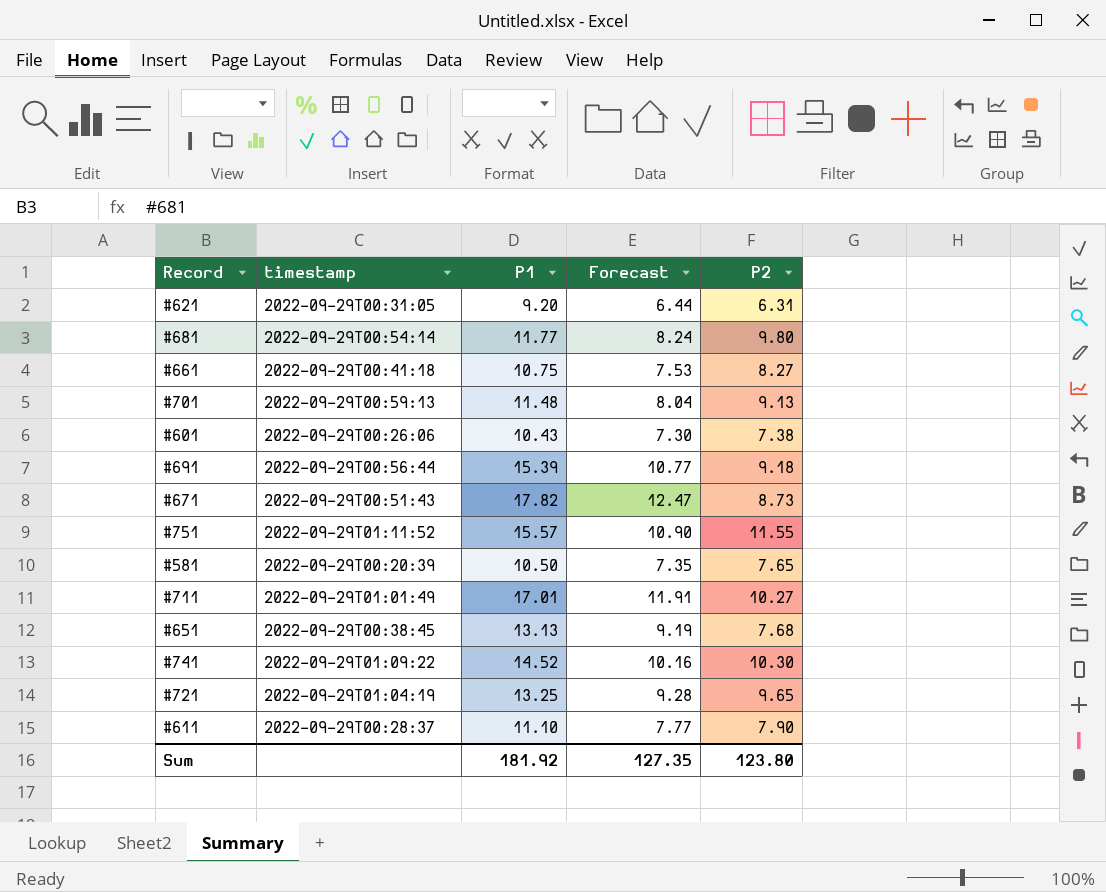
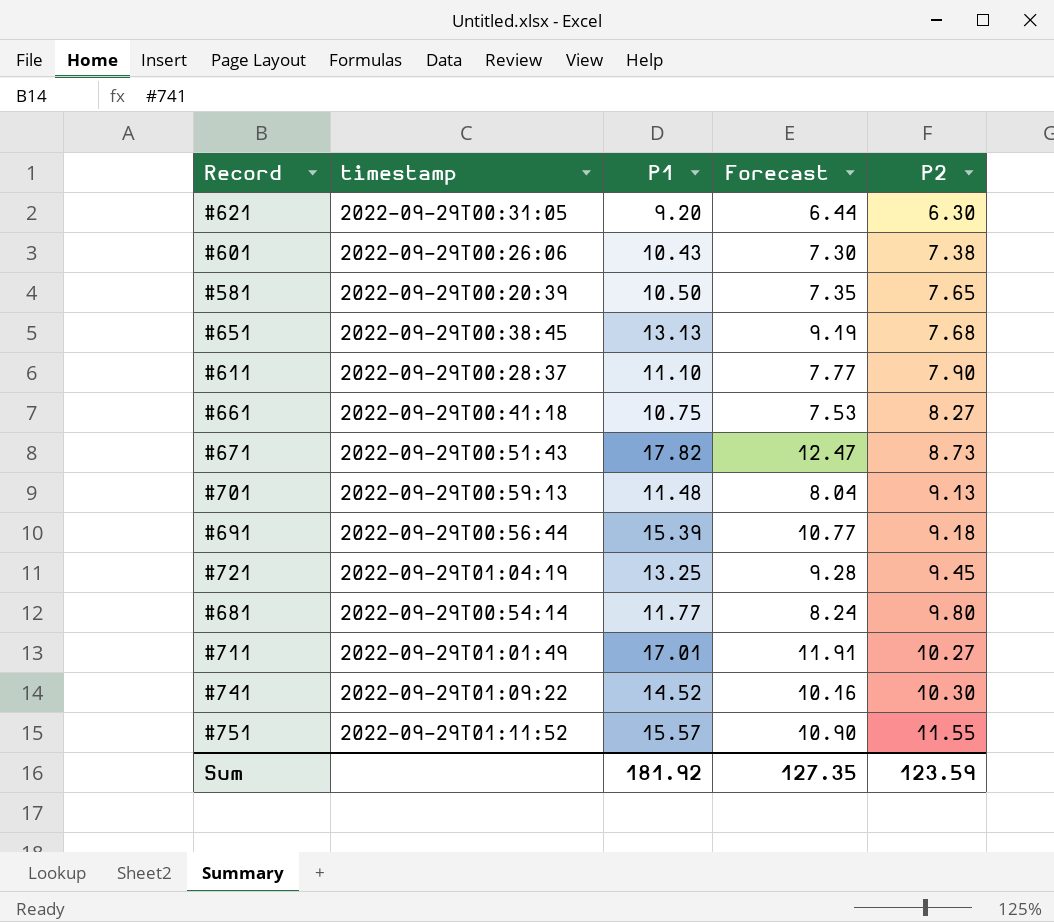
row order: none -> P2 ascending
#621 | P2: 6.31 -> 6.30
#721 | P2: 9.65 -> 9.45
Sum | P2: 123.80 -> 123.59

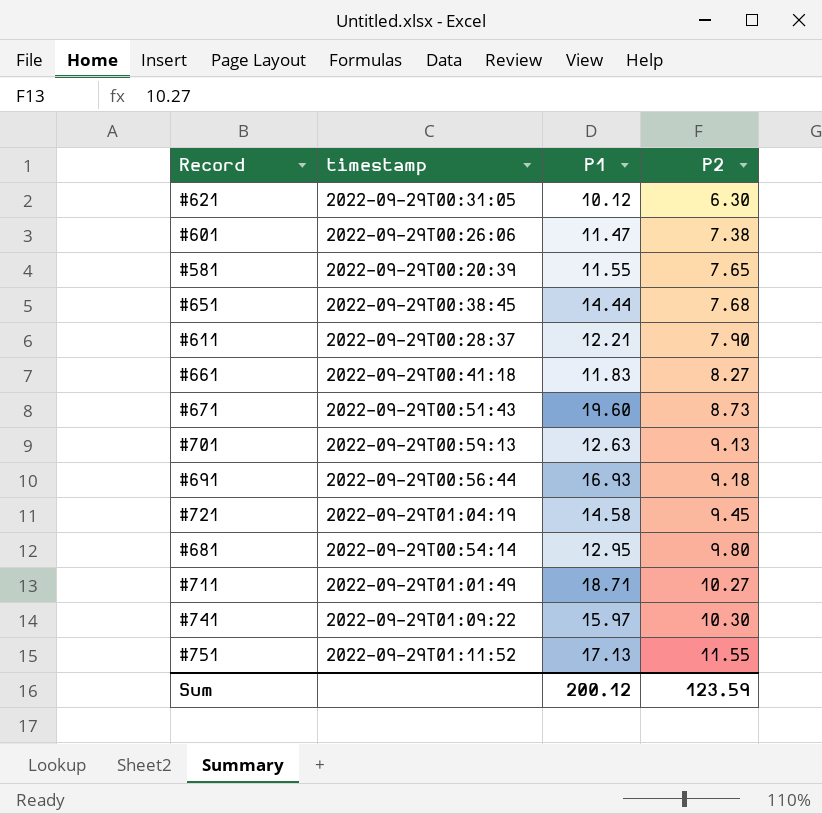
column Forecast | formula: [P1] * 0.7 -> none
#621 | P1: 9.20 -> 10.12
#601 | P1: 10.43 -> 11.47
#581 | P1: 10.50 -> 11.55
#651 | P1: 13.13 -> 14.44
#611 | P1: 11.10 -> 12.21
#661 | P1: 10.75 -> 11.83
#671 | P1: 17.82 -> 19.60
#701 | P1: 11.48 -> 12.63
#691 | P1: 15.39 -> 16.93
#721 | P1: 13.25 -> 14.58
#681 | P1: 11.77 -> 12.95
#711 | P1: 17.01 -> 18.71
#741 | P1: 14.52 -> 15.97
#751 | P1: 15.57 -> 17.13
Sum | P1: 181.92 -> 200.12

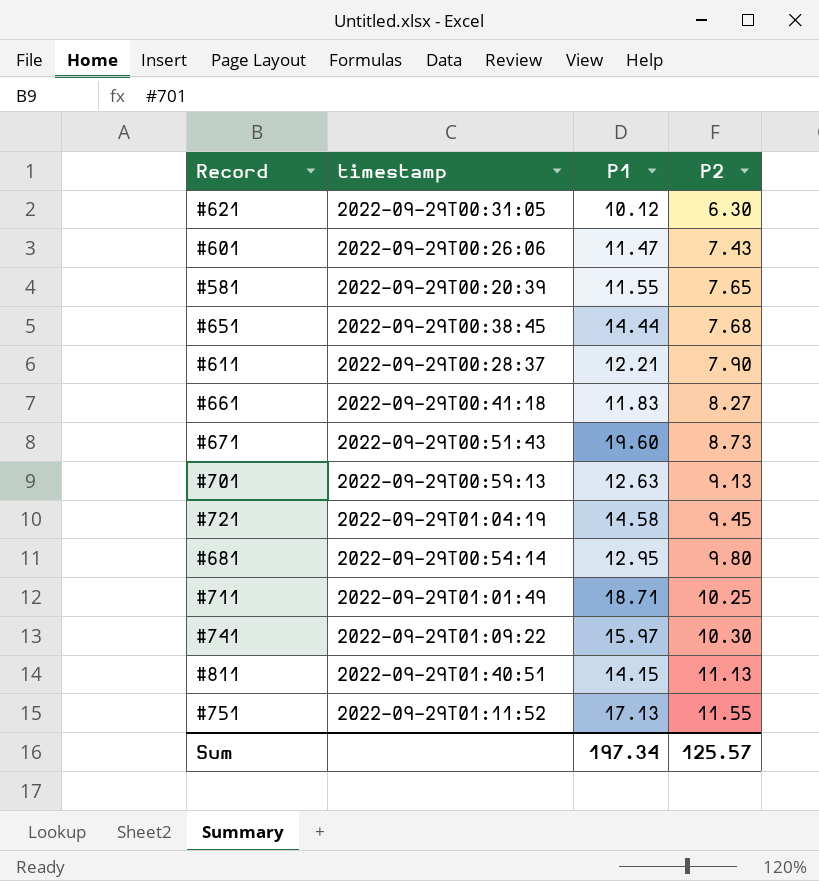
row #691: 2022-09-29T00:56:44 | 16.93 | 9.18 -> none
#601 | P2: 7.38 -> 7.43
#711 | P2: 10.27 -> 10.25
row #811: none -> 2022-09-29T01:40:51 | 14.15 | 11.13
Sum | P1: 200.12 -> 197.34
Sum | P2: 123.59 -> 125.57

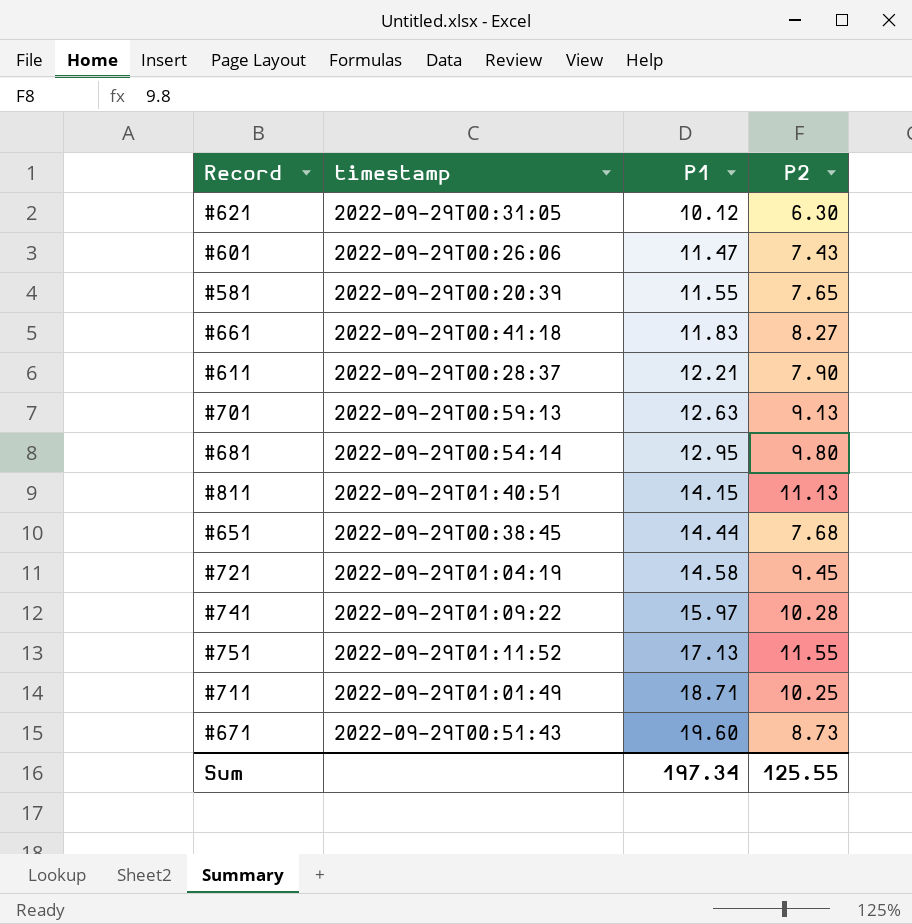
row order: P2 ascending -> P1 ascending
#741 | P2: 10.30 -> 10.28
Sum | P2: 125.57 -> 125.55

